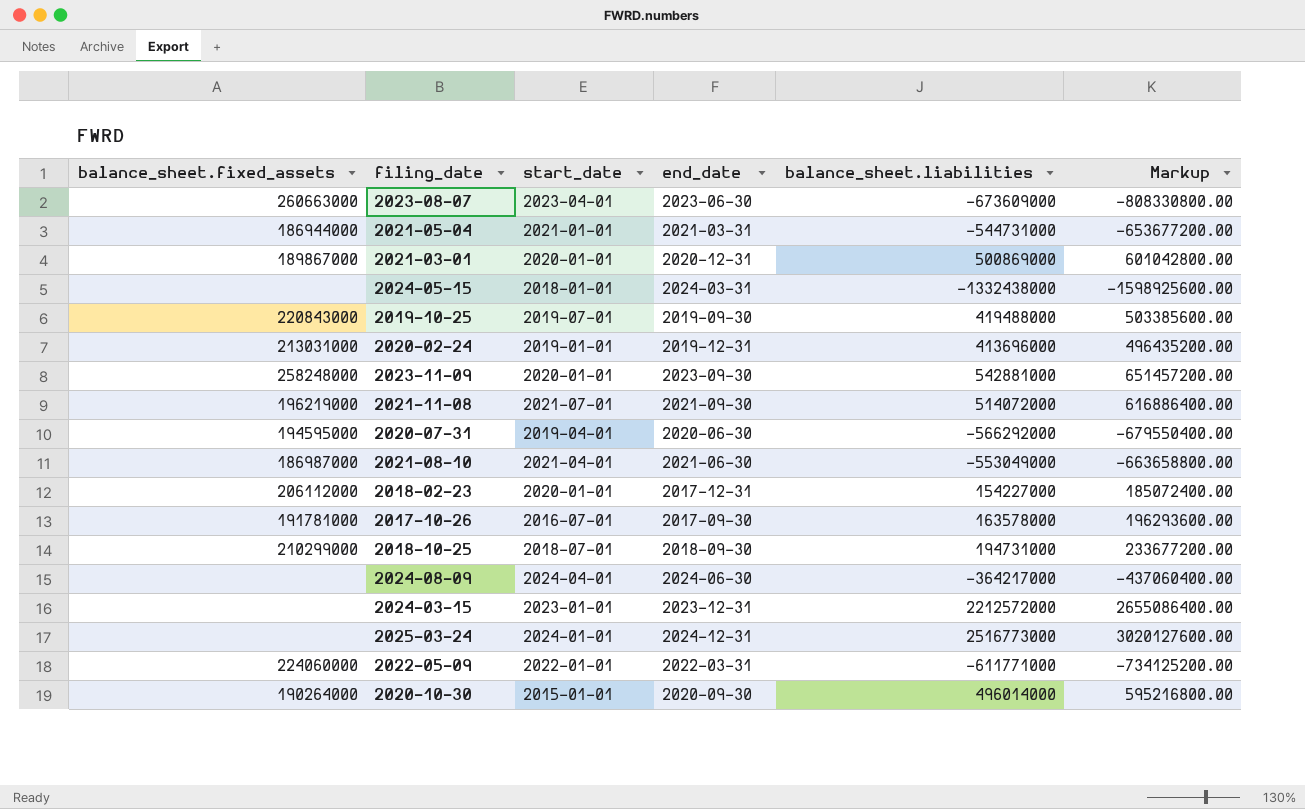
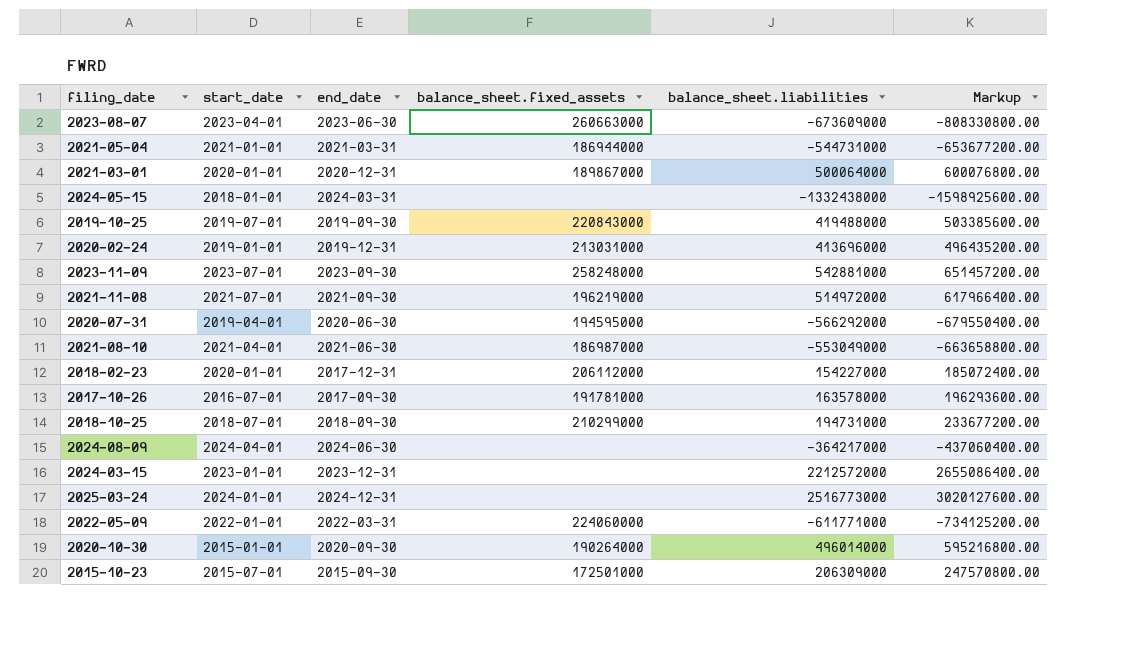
column balance_sheet.fixed_assets | position: 1 -> 4
2021-03-01 | balance_sheet.liabilities: 500869000 -> 500064000
2021-03-01 | Markup: 601042800.00 -> 600076800.00
2023-11-09 | start_date: 2020-01-01 -> 2023-07-01
2021-11-08 | balance_sheet.liabilities: 514072000 -> 514972000
2021-11-08 | Markup: 616886400.00 -> 617966400.00
row 2015-10-23: none -> 2015-07-01 | 2015-09-30 | 172501000 | 206309000 | 247570800.00

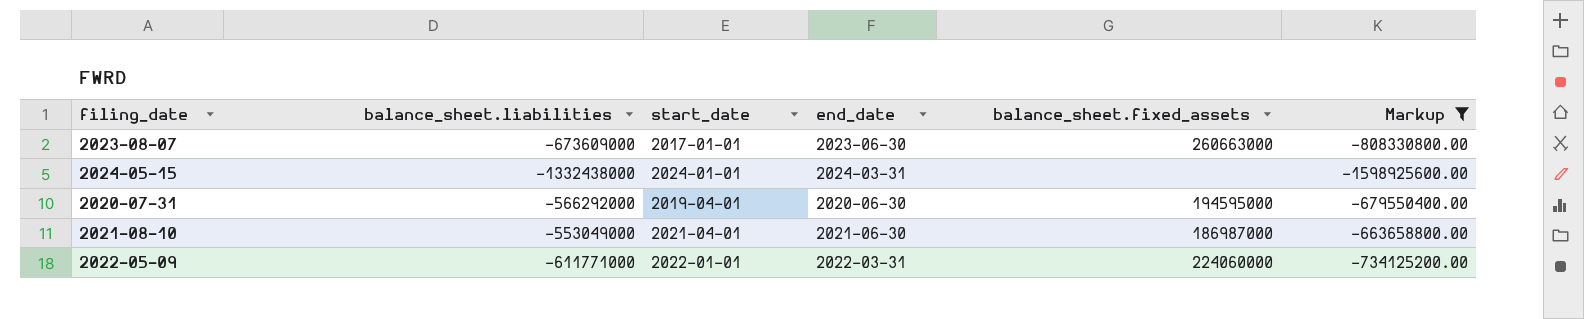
filter: none -> Markup <= -663658800.00
column balance_sheet.liabilities | position: 5 -> 2
2023-08-07 | start_date: 2023-04-01 -> 2017-01-01
2024-05-15 | start_date: 2018-01-01 -> 2024-01-01

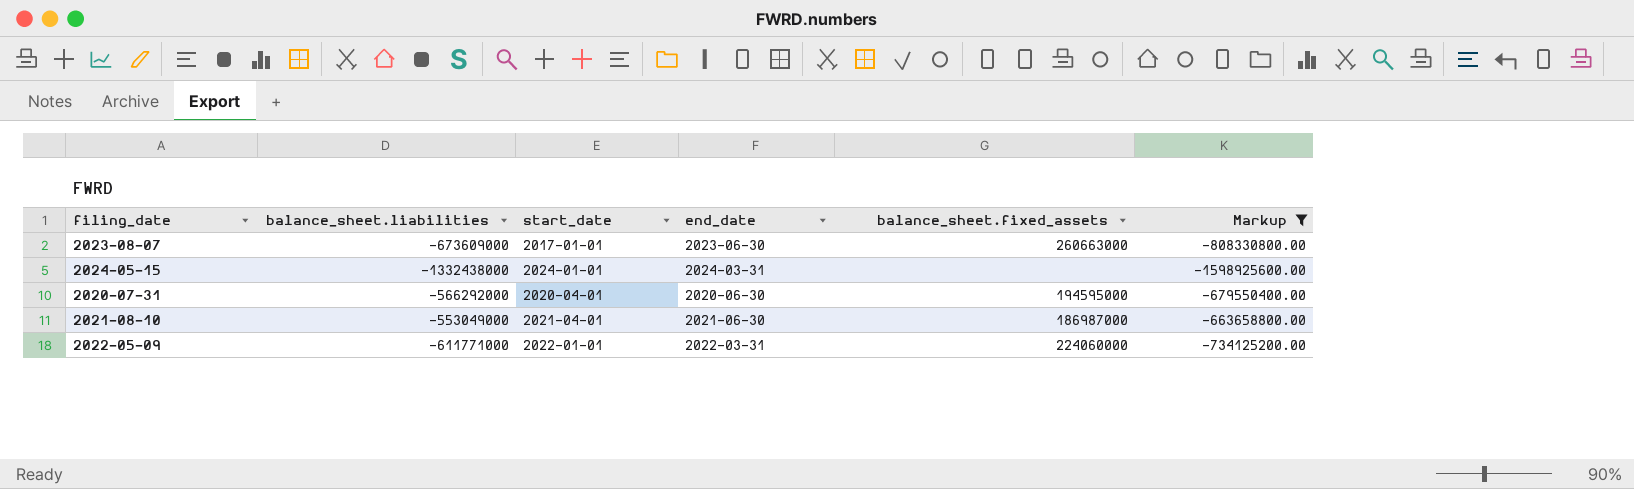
2020-07-31 | start_date: 2019-04-01 -> 2020-04-01

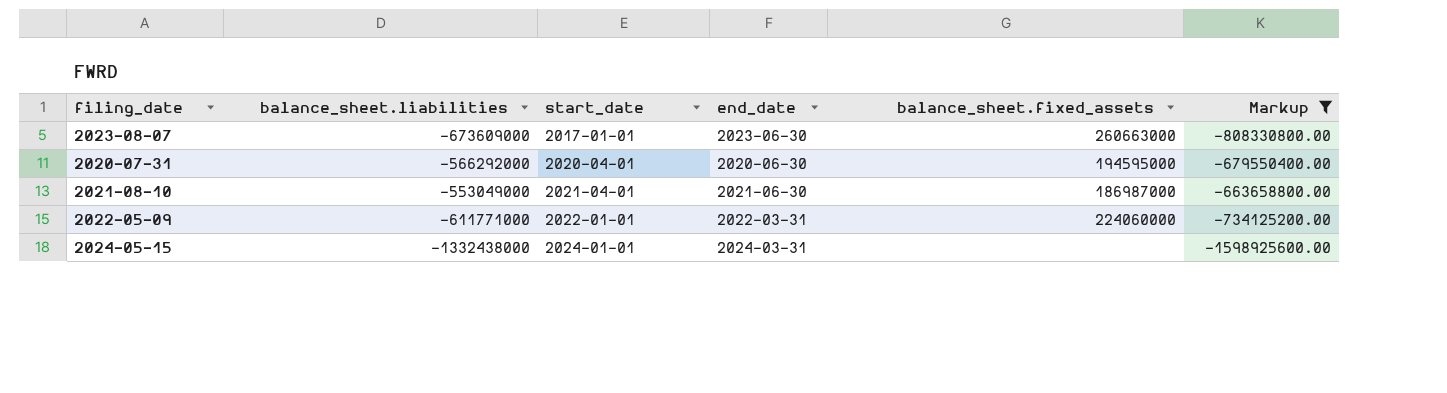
row order: none -> start_date ascending

